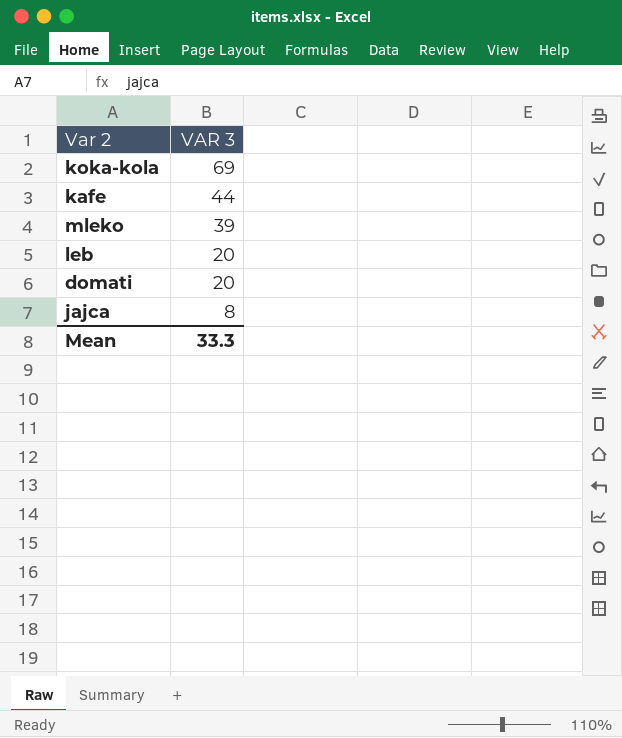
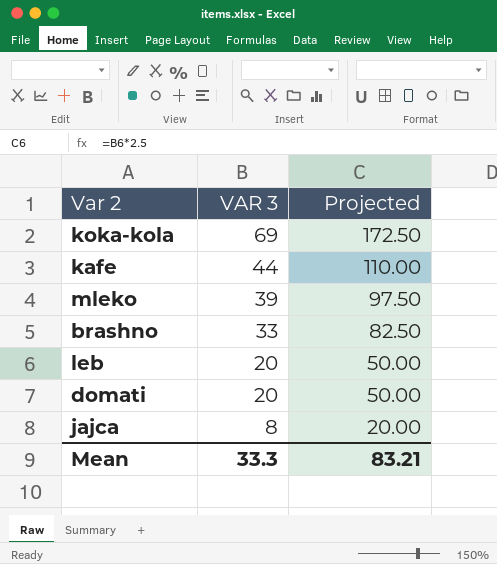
column Projected | formula: none -> [VAR 3] * 2.5
row brashno: none -> 33 | 82.50

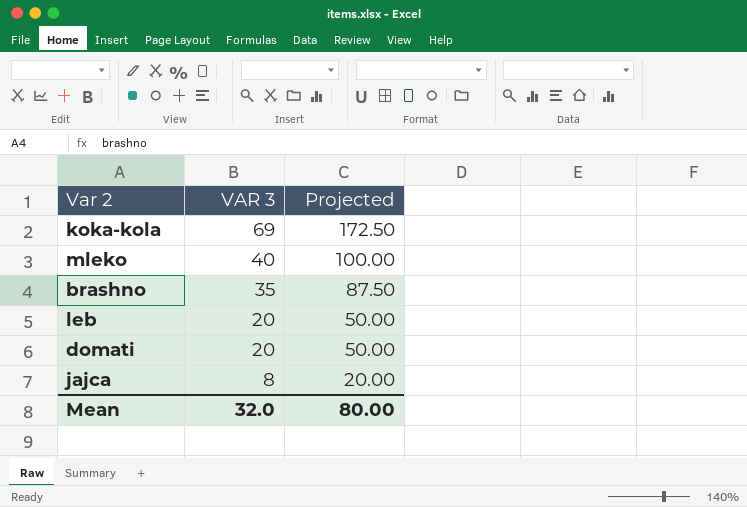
row kafe: 44 | 110.00 -> none
mleko | VAR 3: 39 -> 40
mleko | Projected: 97.50 -> 100.00
brashno | VAR 3: 33 -> 35
brashno | Projected: 82.50 -> 87.50
Mean | VAR 3: 33.3 -> 32.0
Mean | Projected: 83.21 -> 80.00

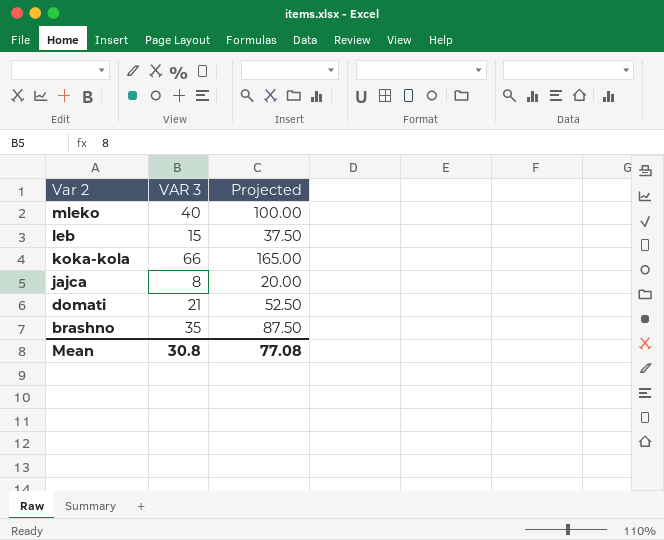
row order: VAR 3 descending -> Var 2 descending
leb | VAR 3: 20 -> 15
leb | Projected: 50.00 -> 37.50
koka-kola | VAR 3: 69 -> 66
koka-kola | Projected: 172.50 -> 165.00
domati | VAR 3: 20 -> 21
domati | Projected: 50.00 -> 52.50
Mean | VAR 3: 32.0 -> 30.8
Mean | Projected: 80.00 -> 77.08

